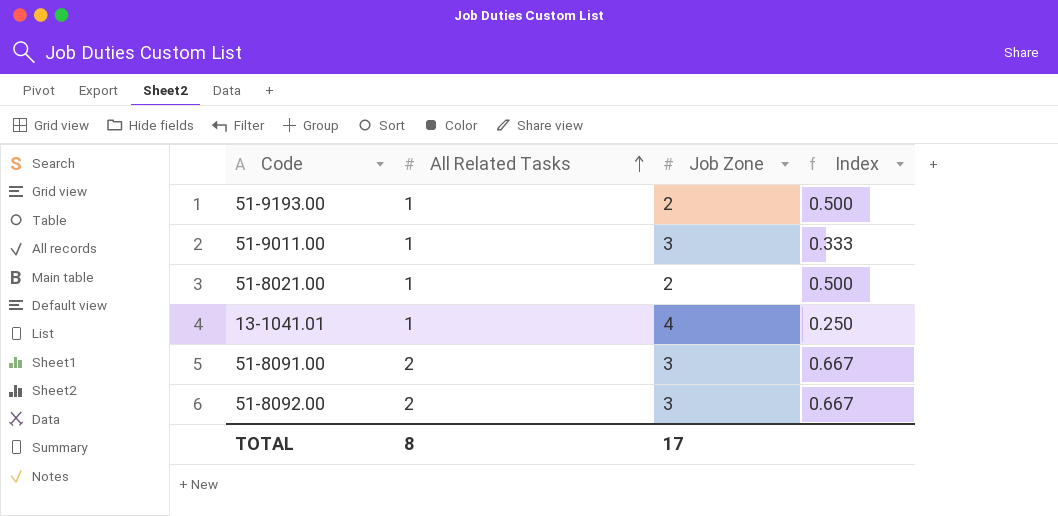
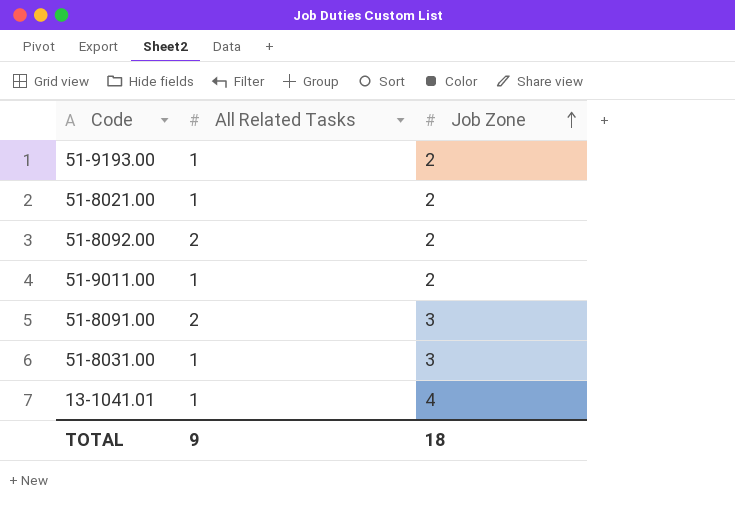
row order: All Related Tasks ascending -> Job Zone ascending
column Index | formula: [All Related Tasks] / [Job Zone] -> none
51-8092.00 | Job Zone: 3 -> 2
51-9011.00 | Job Zone: 3 -> 2
row 51-8031.00: none -> 1 | 3
TOTAL | All Related Tasks: 8 -> 9
TOTAL | Job Zone: 17 -> 18

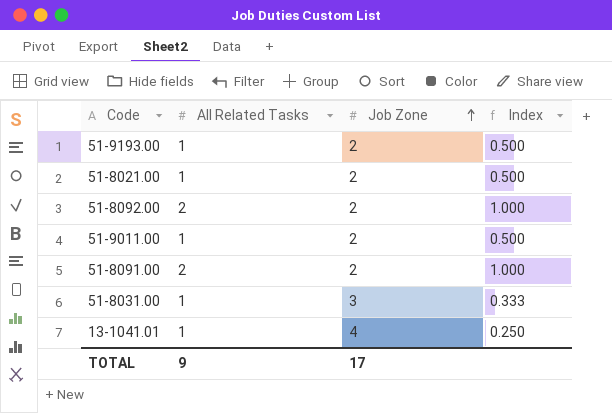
column Index | formula: none -> [All Related Tasks] / [Job Zone]
51-8091.00 | Job Zone: 3 -> 2
TOTAL | Job Zone: 18 -> 17

